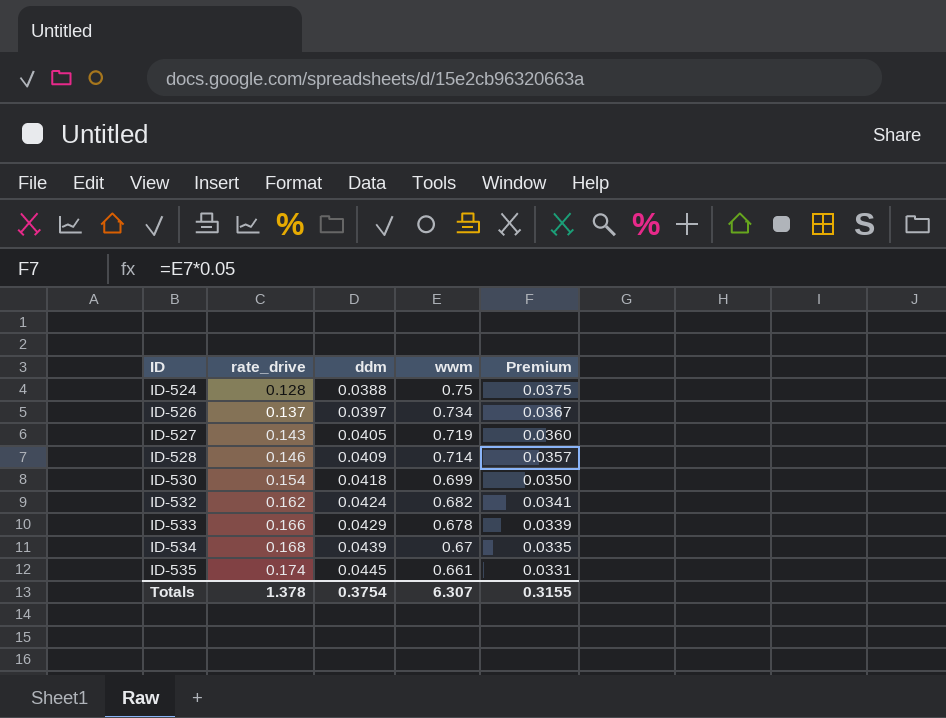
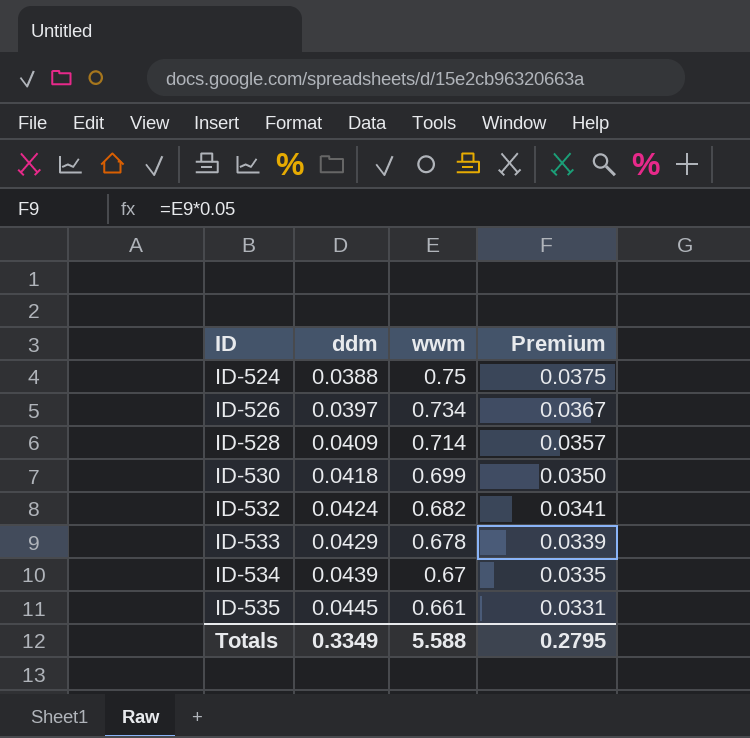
column rate_drive | position: 2 -> none
row ID-527: 0.143 | 0.0405 | 0.719 | 0.0360 -> none
Totals | ddm: 0.3754 -> 0.3349
Totals | wwm: 6.307 -> 5.588
Totals | Premium: 0.3155 -> 0.2795

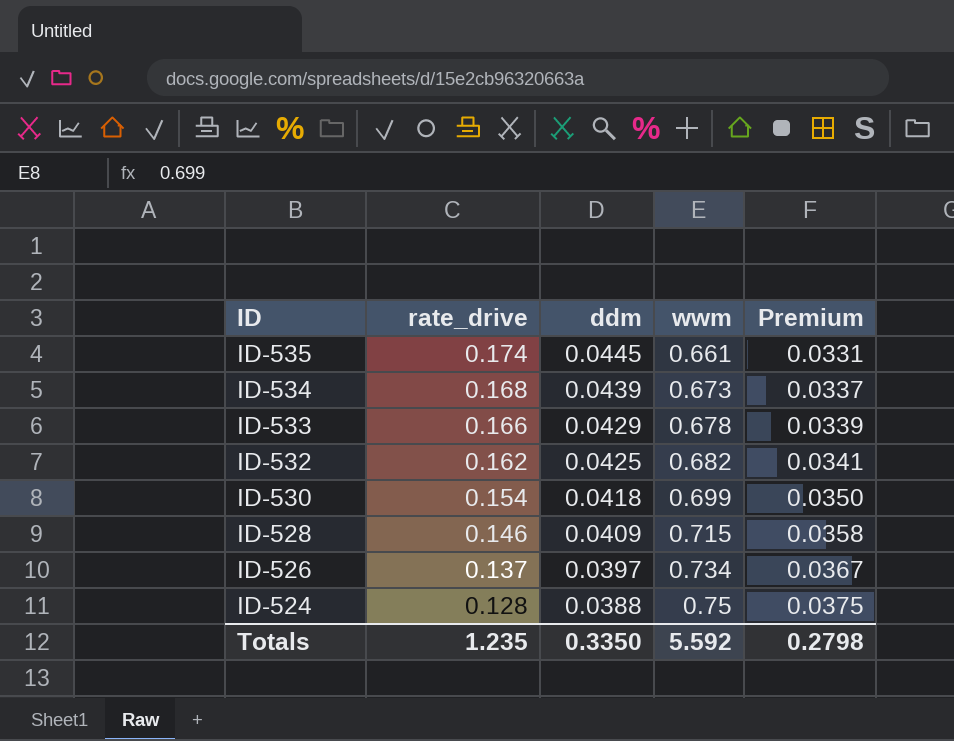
row order: ID ascending -> ID descending
column rate_drive | position: none -> 2
ID-534 | wwm: 0.67 -> 0.673
ID-534 | Premium: 0.0335 -> 0.0337
ID-532 | ddm: 0.0424 -> 0.0425
ID-528 | wwm: 0.714 -> 0.715
ID-528 | Premium: 0.0357 -> 0.0358
Totals | ddm: 0.3349 -> 0.3350
Totals | wwm: 5.588 -> 5.592
Totals | Premium: 0.2795 -> 0.2798

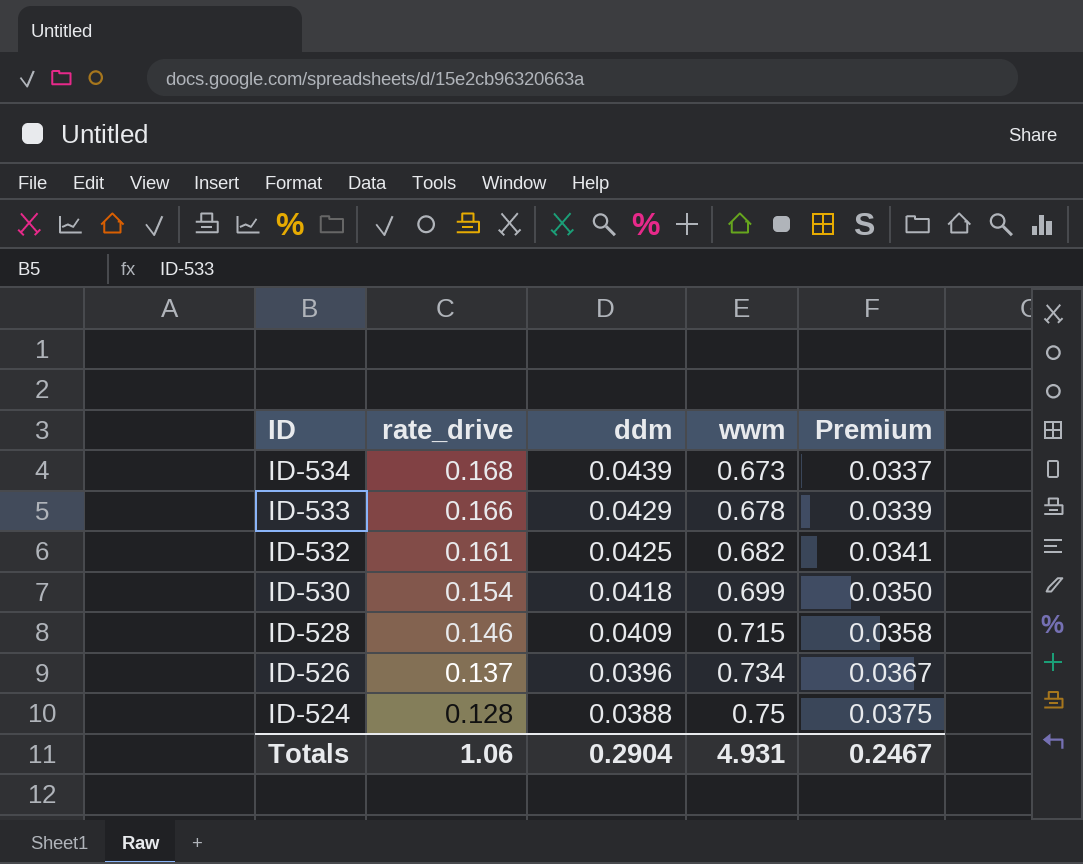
row ID-535: 0.174 | 0.0445 | 0.661 | 0.0331 -> none
ID-532 | rate_drive: 0.162 -> 0.161
ID-526 | ddm: 0.0397 -> 0.0396
Totals | rate_drive: 1.235 -> 1.06
Totals | ddm: 0.3350 -> 0.2904
Totals | wwm: 5.592 -> 4.931
Totals | Premium: 0.2798 -> 0.2467

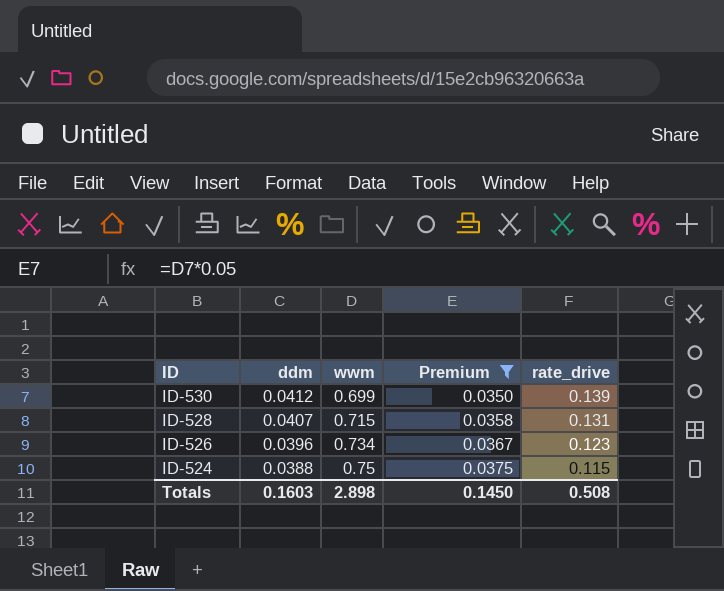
filter: none -> Premium >= 0.0350
column rate_drive | position: 2 -> 5
ID-530 | ddm: 0.0418 -> 0.0412
ID-530 | rate_drive: 0.154 -> 0.139
ID-528 | ddm: 0.0409 -> 0.0407
ID-528 | rate_drive: 0.146 -> 0.131
ID-526 | rate_drive: 0.137 -> 0.123
ID-524 | rate_drive: 0.128 -> 0.115
Totals | ddm: 0.2904 -> 0.1603
Totals | wwm: 4.931 -> 2.898
Totals | Premium: 0.2467 -> 0.1450
Totals | rate_drive: 1.06 -> 0.508

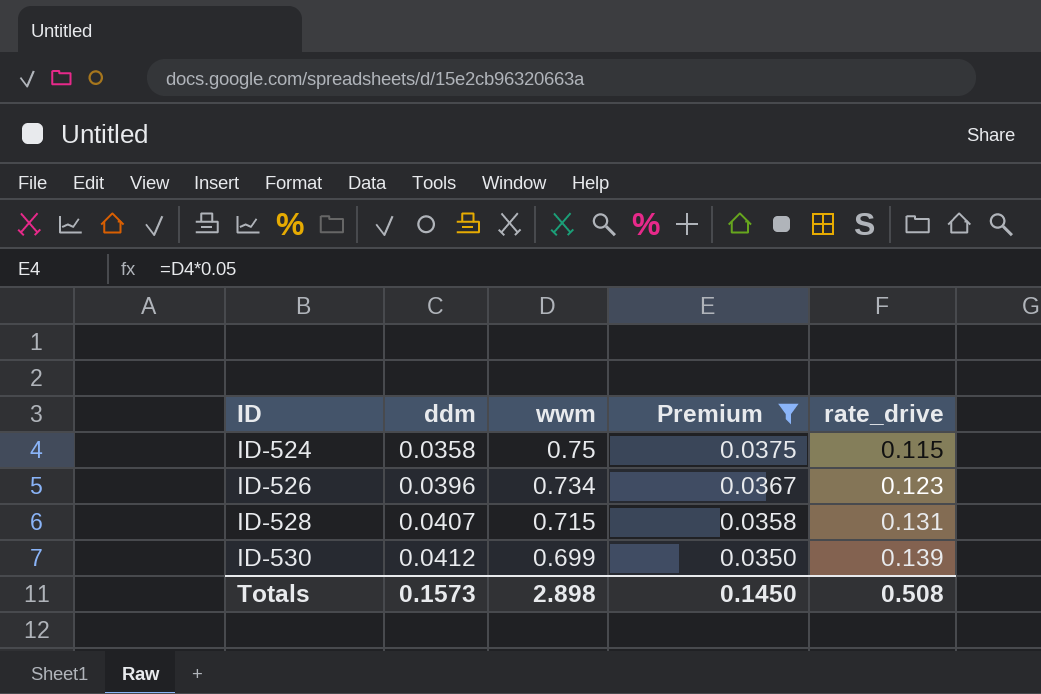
row order: ID descending -> ID ascending
ID-524 | ddm: 0.0388 -> 0.0358
Totals | ddm: 0.1603 -> 0.1573

